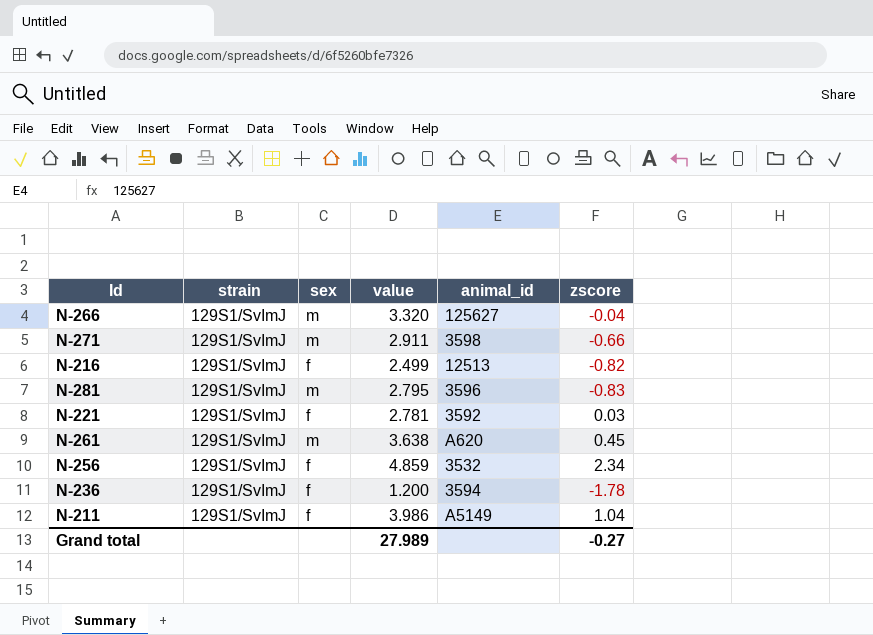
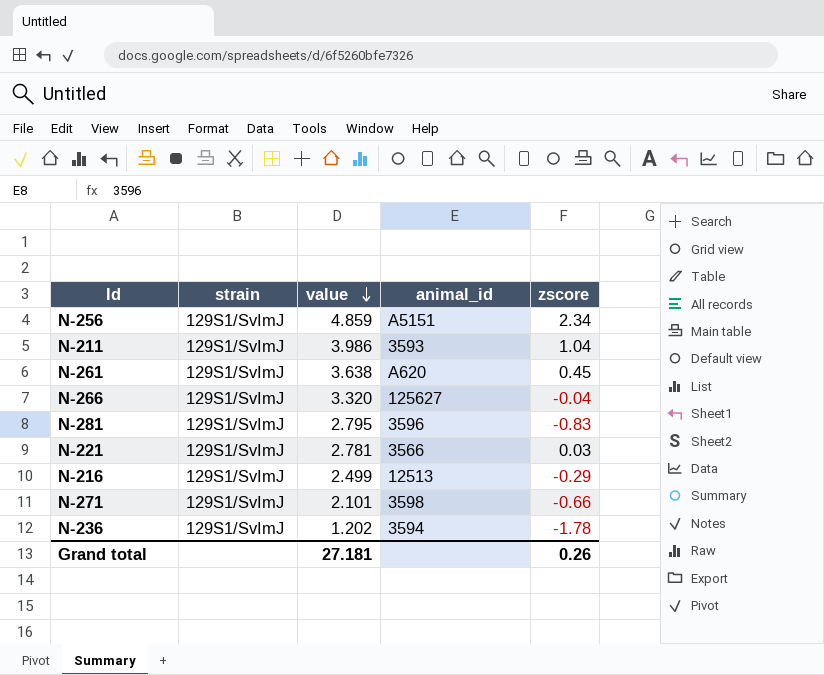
row order: none -> value descending
column sex | position: 3 -> none
N-256 | animal_id: 3532 -> A5151
N-211 | animal_id: A5149 -> 3593
N-221 | animal_id: 3592 -> 3566
N-216 | zscore: -0.82 -> -0.29
N-271 | value: 2.911 -> 2.101
N-236 | value: 1.200 -> 1.202
Grand total | value: 27.989 -> 27.181
Grand total | zscore: -0.27 -> 0.26

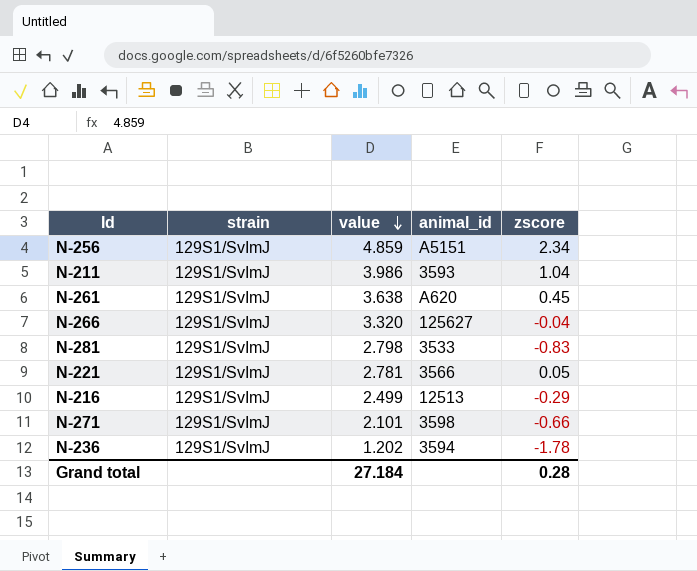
N-281 | value: 2.795 -> 2.798
N-281 | animal_id: 3596 -> 3533
N-221 | zscore: 0.03 -> 0.05
Grand total | value: 27.181 -> 27.184
Grand total | zscore: 0.26 -> 0.28

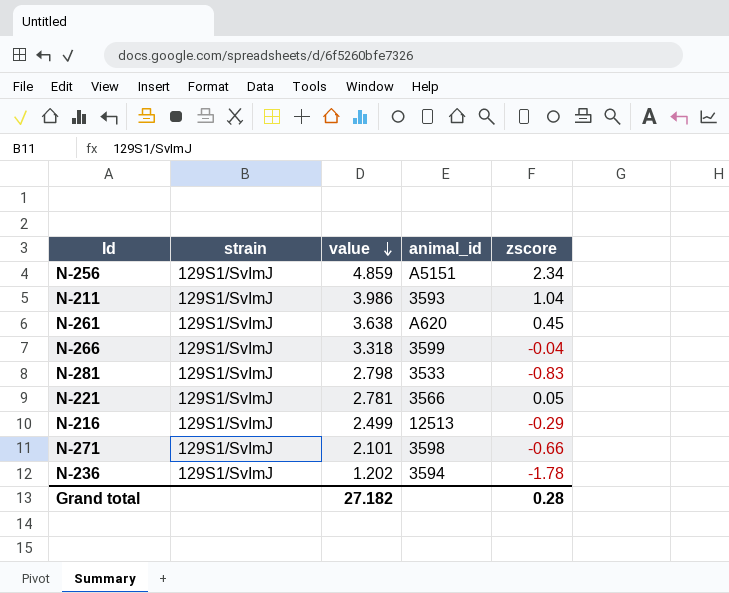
N-266 | value: 3.320 -> 3.318
N-266 | animal_id: 125627 -> 3599
Grand total | value: 27.184 -> 27.182

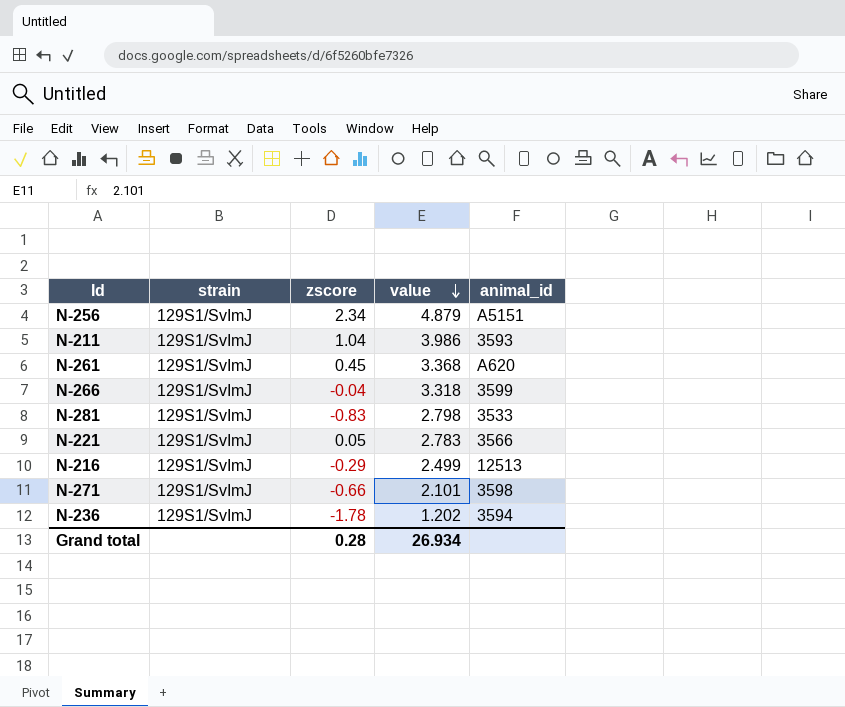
column zscore | position: 5 -> 3
N-256 | value: 4.859 -> 4.879
N-261 | value: 3.638 -> 3.368
N-221 | value: 2.781 -> 2.783
Grand total | value: 27.182 -> 26.934

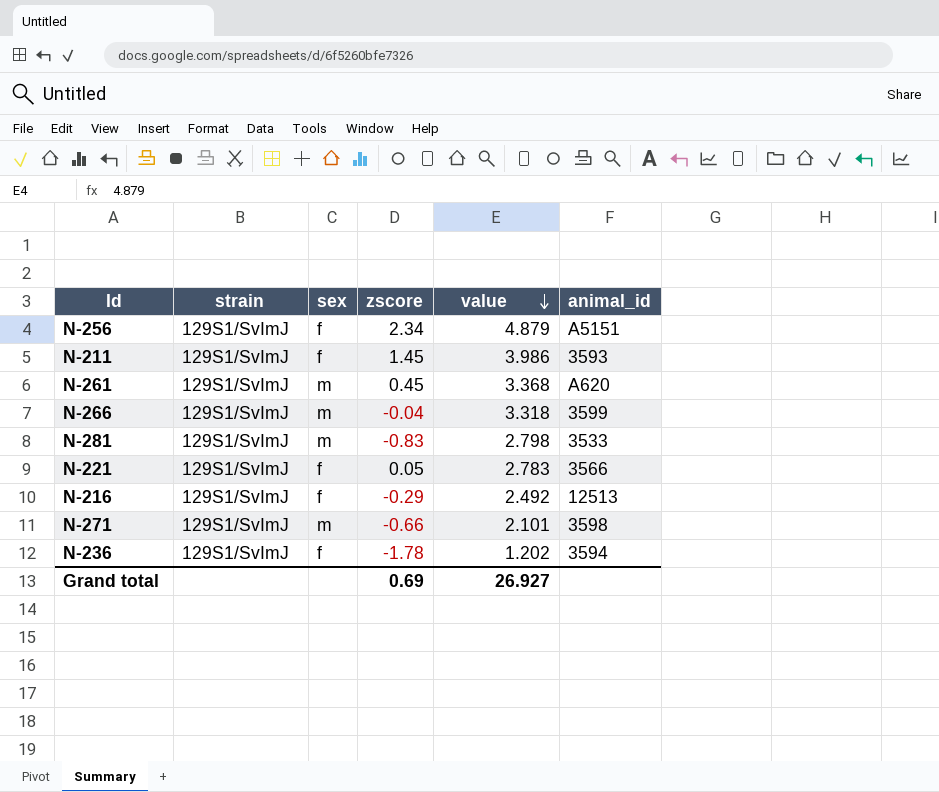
column sex | position: none -> 3
N-211 | zscore: 1.04 -> 1.45
N-216 | value: 2.499 -> 2.492
Grand total | zscore: 0.28 -> 0.69
Grand total | value: 26.934 -> 26.927

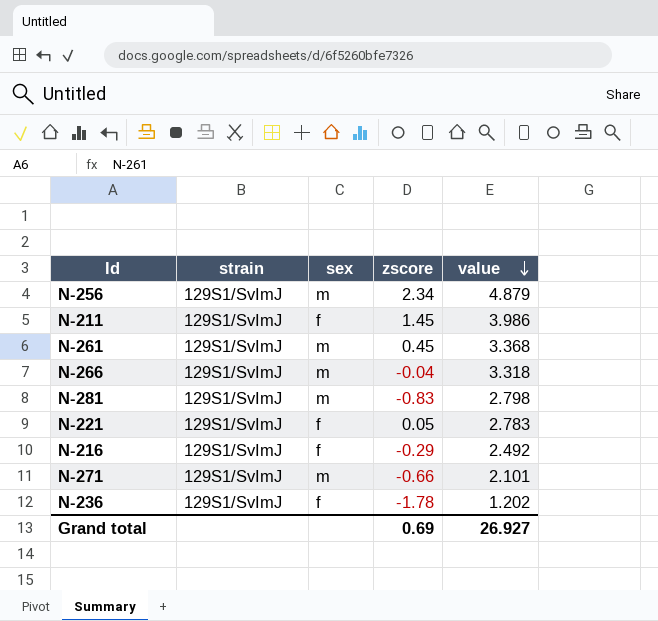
column animal_id | position: 6 -> none
N-256 | sex: f -> m

